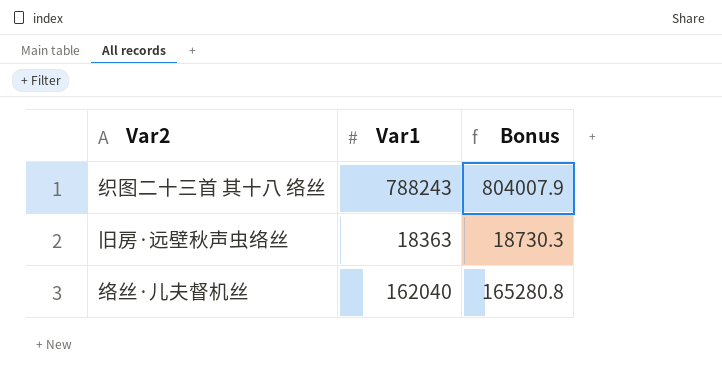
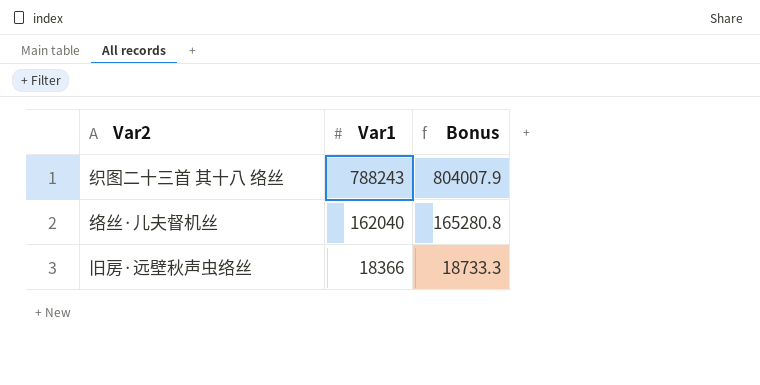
row order: none -> Var1 descending
旧房·远壁秋声虫络丝 | Var1: 18363 -> 18366
旧房·远壁秋声虫络丝 | Bonus: 18730.3 -> 18733.3

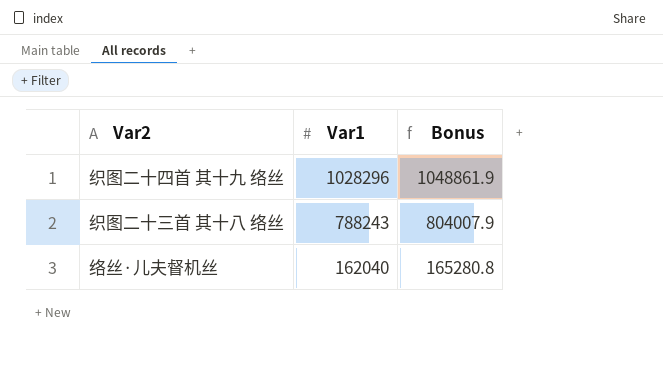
row 旧房·远壁秋声虫络丝: 18366 | 18733.3 -> none
row 织图二十四首 其十九 络丝: none -> 1028296 | 1048861.9

